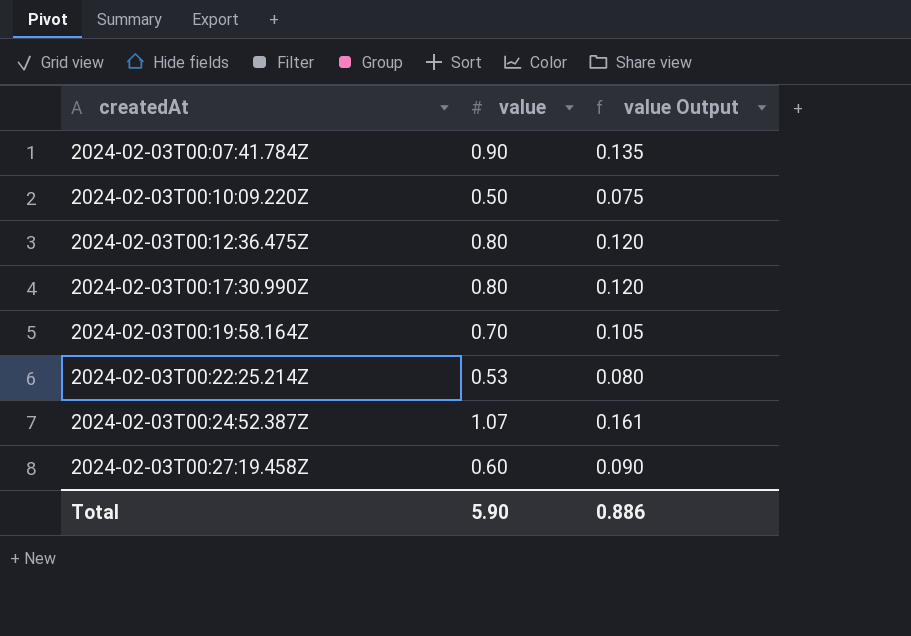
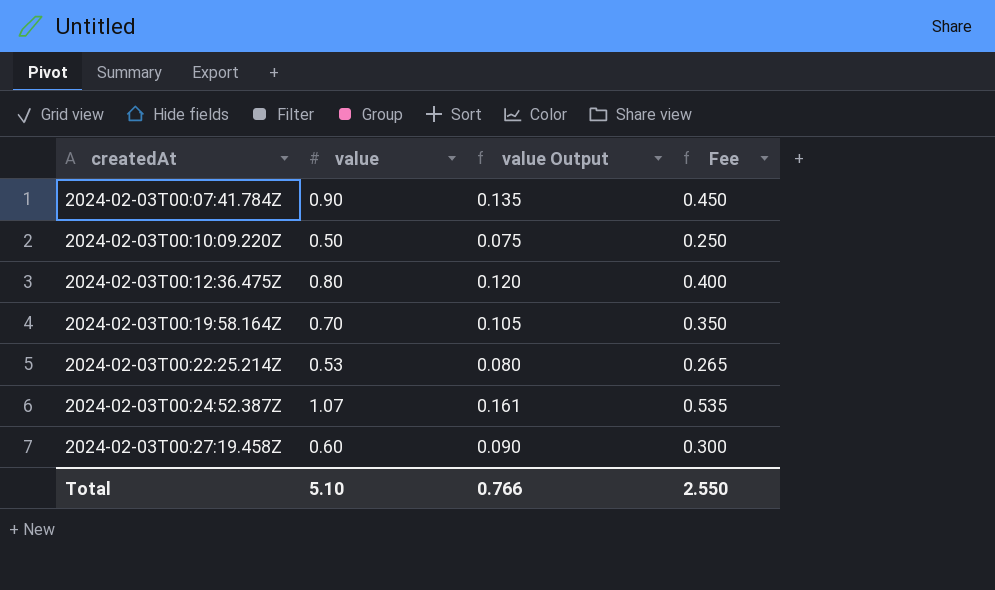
column Fee | formula: none -> [value] * 0.5
row 2024-02-03T00:17:30.990Z: 0.80 | 0.120 -> none
Total | value: 5.90 -> 5.10
Total | value Output: 0.886 -> 0.766

